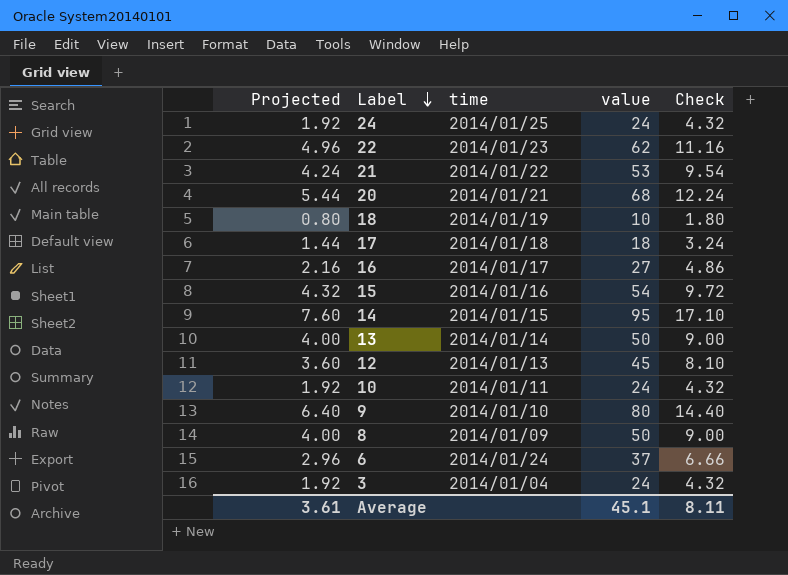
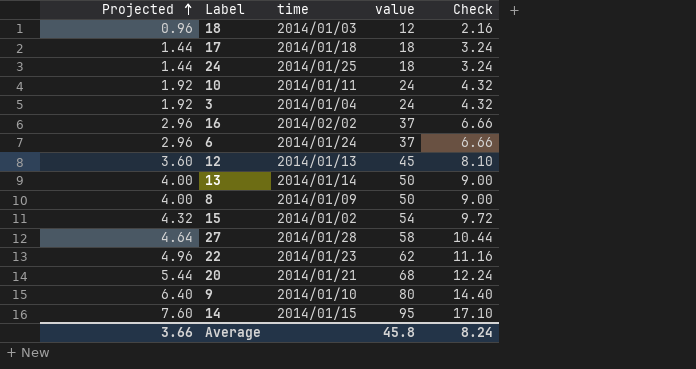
row order: Label descending -> Projected ascending
row 21: 4.24 | 2014/01/22 | 53 | 9.54 -> none
18 | Projected: 0.80 -> 0.96
18 | time: 2014/01/19 -> 2014/01/03
18 | value: 10 -> 12
18 | Check: 1.80 -> 2.16
24 | Projected: 1.92 -> 1.44
24 | value: 24 -> 18
24 | Check: 4.32 -> 3.24
16 | Projected: 2.16 -> 2.96
16 | time: 2014/01/17 -> 2014/02/02
16 | value: 27 -> 37
16 | Check: 4.86 -> 6.66
15 | time: 2014/01/16 -> 2014/01/02
row 27: none -> 4.64 | 2014/01/28 | 58 | 10.44
Average | Projected: 3.61 -> 3.66
Average | value: 45.1 -> 45.8
Average | Check: 8.11 -> 8.24

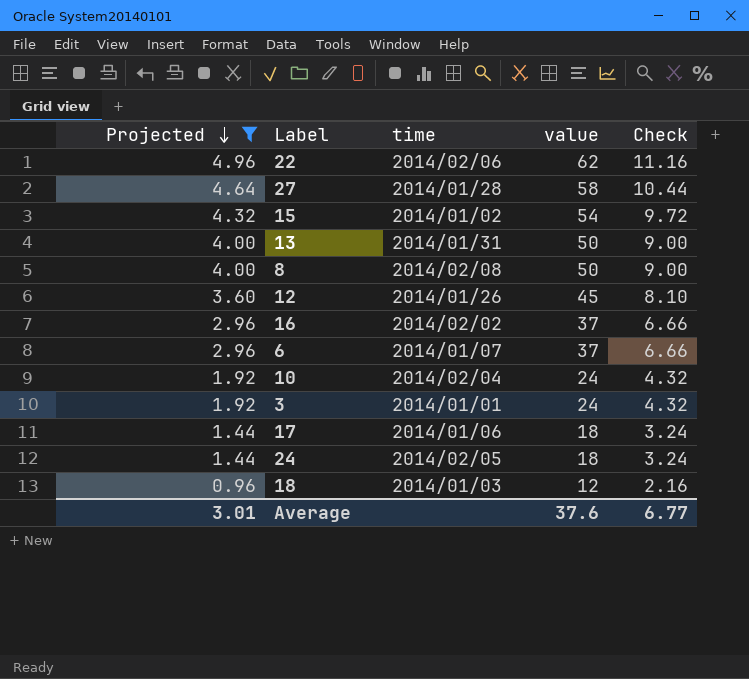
filter: none -> Projected <= 4.96
row order: Projected ascending -> Projected descending
22 | time: 2014/01/23 -> 2014/02/06
13 | time: 2014/01/14 -> 2014/01/31
8 | time: 2014/01/09 -> 2014/02/08
12 | time: 2014/01/13 -> 2014/01/26
6 | time: 2014/01/24 -> 2014/01/07
10 | time: 2014/01/11 -> 2014/02/04
3 | time: 2014/01/04 -> 2014/01/01
17 | time: 2014/01/18 -> 2014/01/06
24 | time: 2014/01/25 -> 2014/02/05
Average | Projected: 3.66 -> 3.01
Average | value: 45.8 -> 37.6
Average | Check: 8.24 -> 6.77

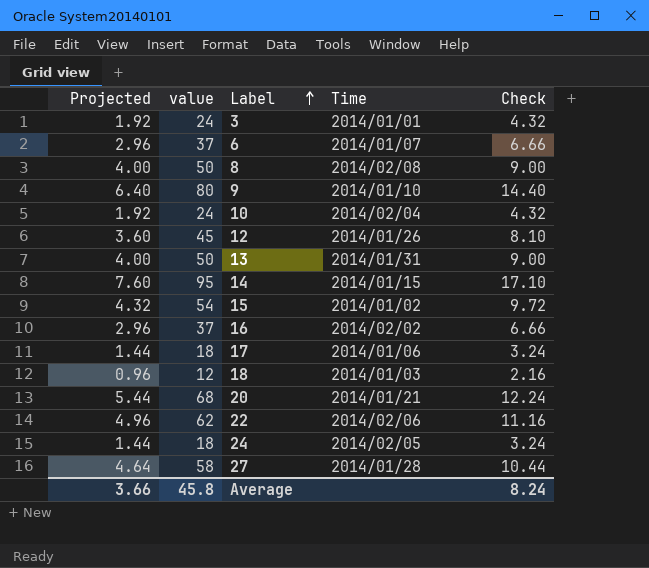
filter: Projected <= 4.96 -> none
row order: Projected descending -> Label ascending
column value | position: 4 -> 2
column name: time -> Time
Average | Projected: 3.01 -> 3.66
Average | value: 37.6 -> 45.8
Average | Check: 6.77 -> 8.24

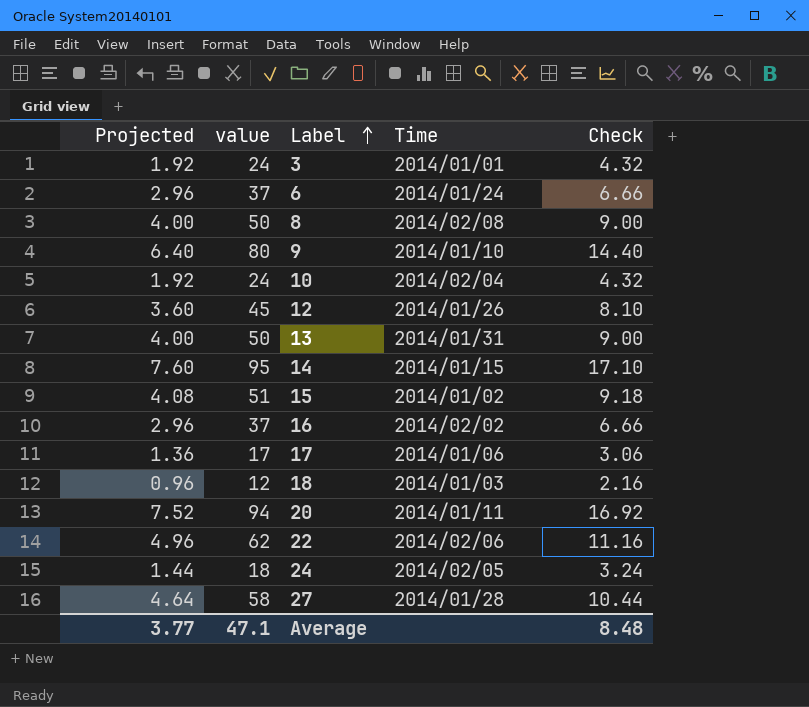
6 | Time: 2014/01/07 -> 2014/01/24
15 | Projected: 4.32 -> 4.08
15 | value: 54 -> 51
15 | Check: 9.72 -> 9.18
17 | Projected: 1.44 -> 1.36
17 | value: 18 -> 17
17 | Check: 3.24 -> 3.06
20 | Projected: 5.44 -> 7.52
20 | value: 68 -> 94
20 | Time: 2014/01/21 -> 2014/01/11
20 | Check: 12.24 -> 16.92
Average | Projected: 3.66 -> 3.77
Average | value: 45.8 -> 47.1
Average | Check: 8.24 -> 8.48

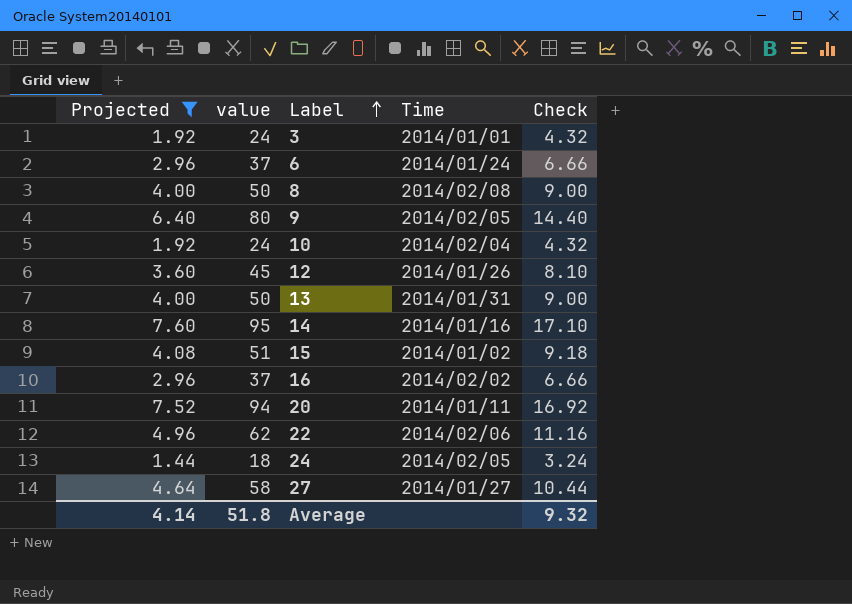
filter: none -> Projected >= 1.44
9 | Time: 2014/01/10 -> 2014/02/05
14 | Time: 2014/01/15 -> 2014/01/16
27 | Time: 2014/01/28 -> 2014/01/27
Average | Projected: 3.77 -> 4.14
Average | value: 47.1 -> 51.8
Average | Check: 8.48 -> 9.32

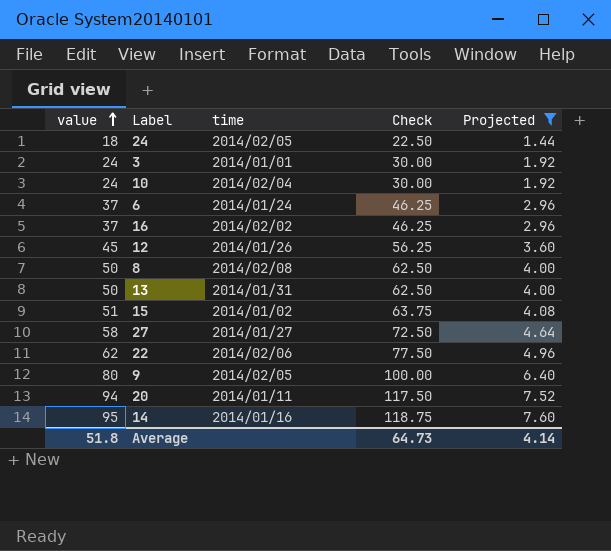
row order: Label ascending -> value ascending
column name: Time -> time
column Check | formula: [value] * 0.18 -> [value] * 1.25
column Projected | position: 1 -> 5
Average | Check: 9.32 -> 64.73

